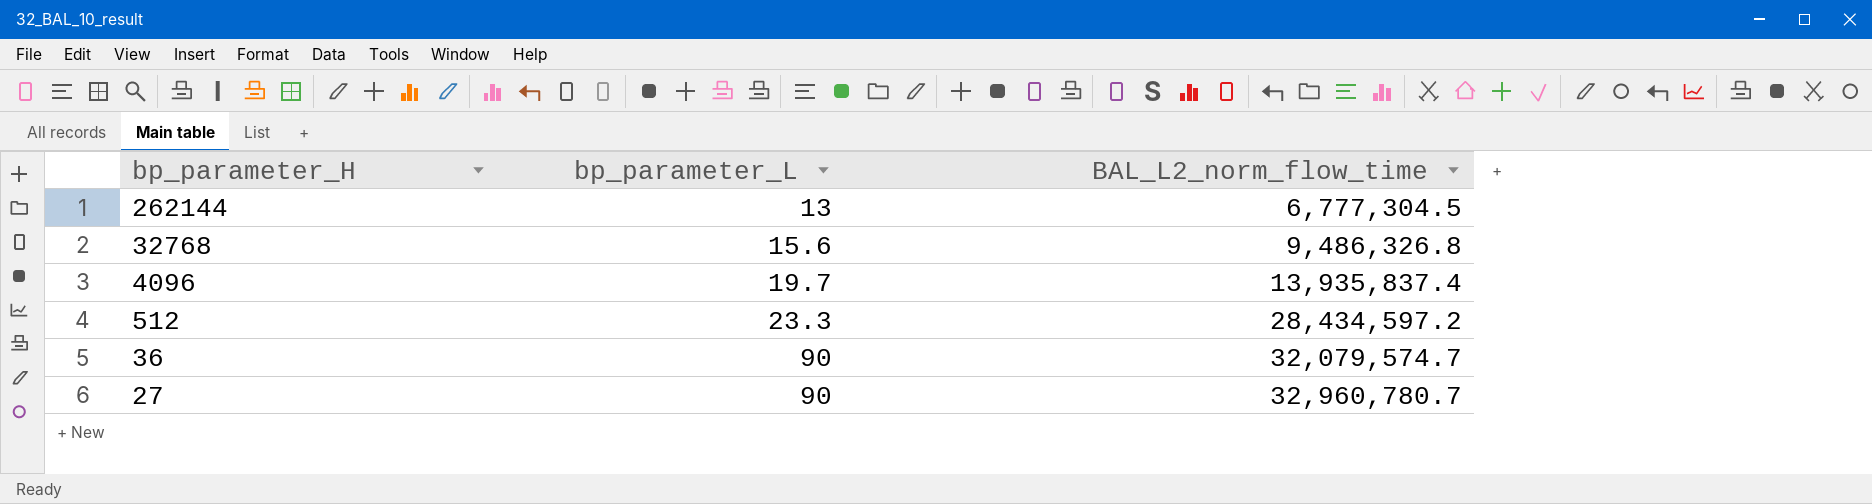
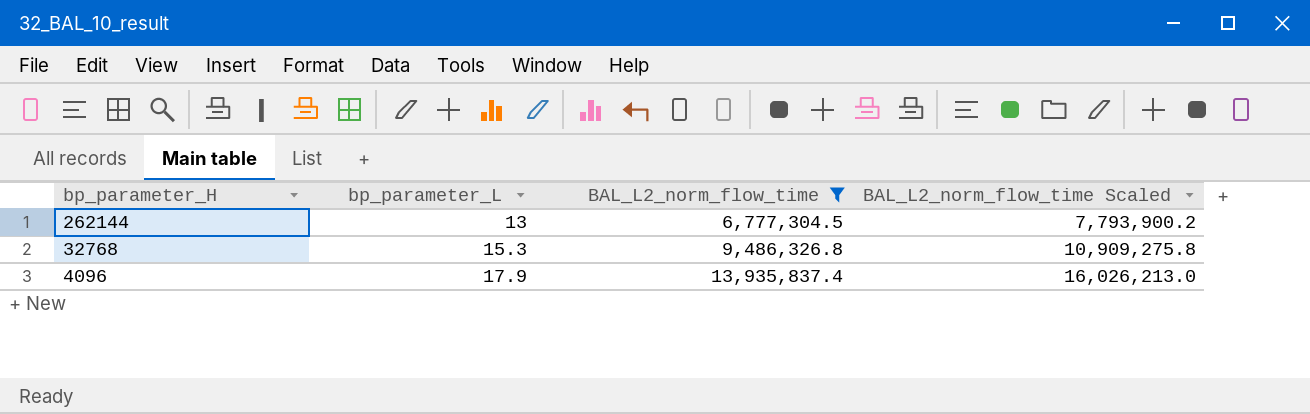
filter: none -> BAL_L2_norm_flow_time <= 13,935,837.4
column BAL_L2_norm_flow_time Scaled | formula: none -> [BAL_L2_norm_flow_time] * 1.15
32768 | bp_parameter_L: 15.6 -> 15.3
4096 | bp_parameter_L: 19.7 -> 17.9

